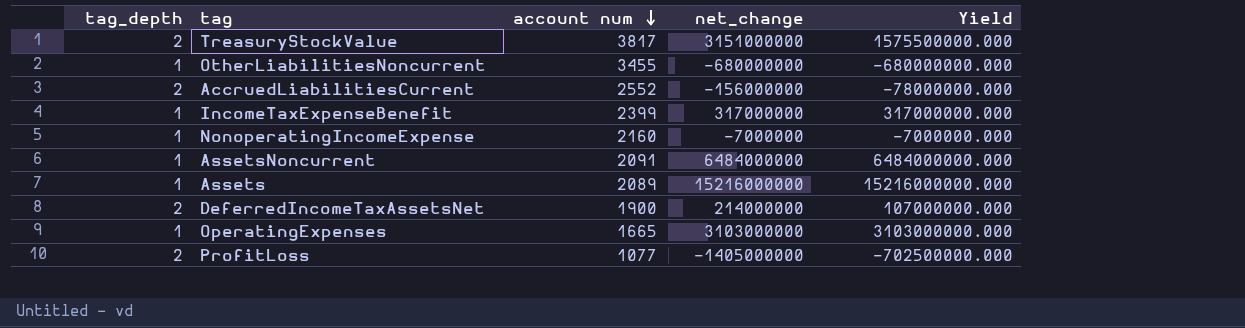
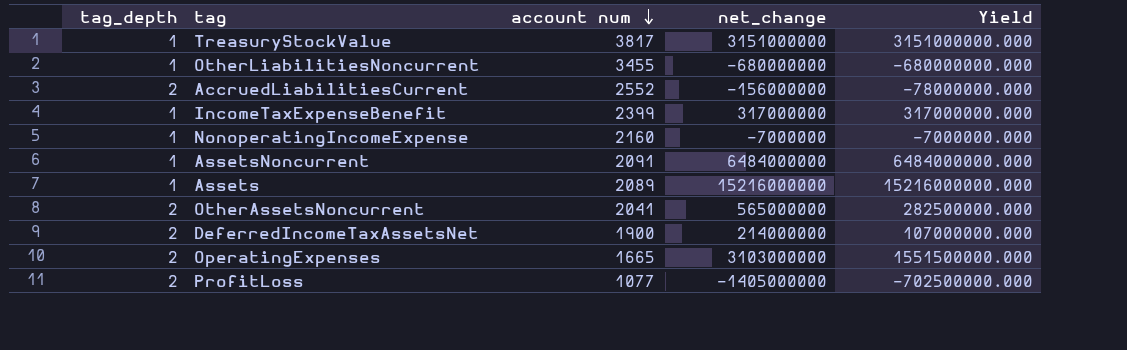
TreasuryStockValue | tag_depth: 2 -> 1
TreasuryStockValue | Yield: 1575500000.000 -> 3151000000.000
row OtherAssetsNoncurrent: none -> 2 | 2041 | 565000000 | 282500000.000
OperatingExpenses | tag_depth: 1 -> 2
OperatingExpenses | Yield: 3103000000.000 -> 1551500000.000

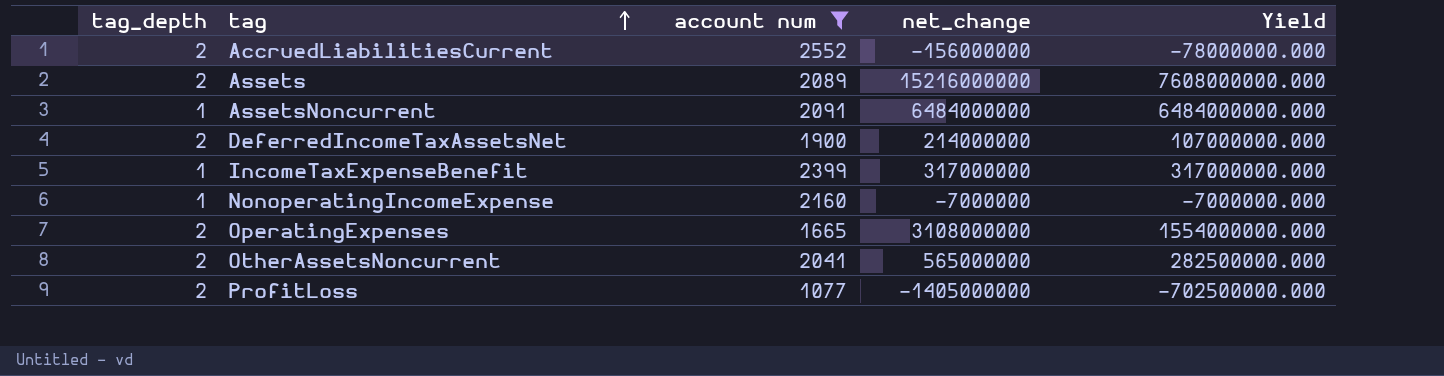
filter: none -> account num <= 2552
row order: account num descending -> tag ascending
Assets | tag_depth: 1 -> 2
Assets | Yield: 15216000000.000 -> 7608000000.000
OperatingExpenses | net_change: 3103000000 -> 3108000000
OperatingExpenses | Yield: 1551500000.000 -> 1554000000.000

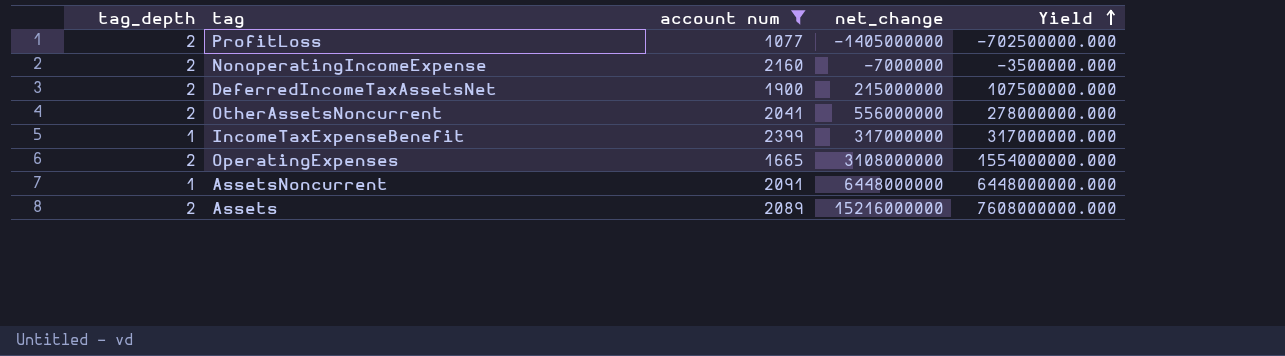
row order: tag ascending -> Yield ascending
row AccruedLiabilitiesCurrent: 2 | 2552 | -156000000 | -78000000.000 -> none
NonoperatingIncomeExpense | tag_depth: 1 -> 2
NonoperatingIncomeExpense | Yield: -7000000.000 -> -3500000.000
DeferredIncomeTaxAssetsNet | net_change: 214000000 -> 215000000
DeferredIncomeTaxAssetsNet | Yield: 107000000.000 -> 107500000.000
OtherAssetsNoncurrent | net_change: 565000000 -> 556000000
OtherAssetsNoncurrent | Yield: 282500000.000 -> 278000000.000
AssetsNoncurrent | net_change: 6484000000 -> 6448000000
AssetsNoncurrent | Yield: 6484000000.000 -> 6448000000.000

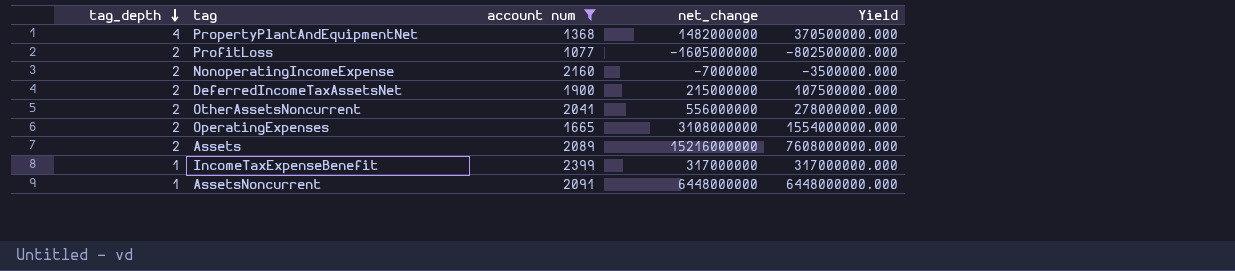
row order: Yield ascending -> tag_depth descending
row PropertyPlantAndEquipmentNet: none -> 4 | 1368 | 1482000000 | 370500000.000
ProfitLoss | net_change: -1405000000 -> -1605000000
ProfitLoss | Yield: -702500000.000 -> -802500000.000

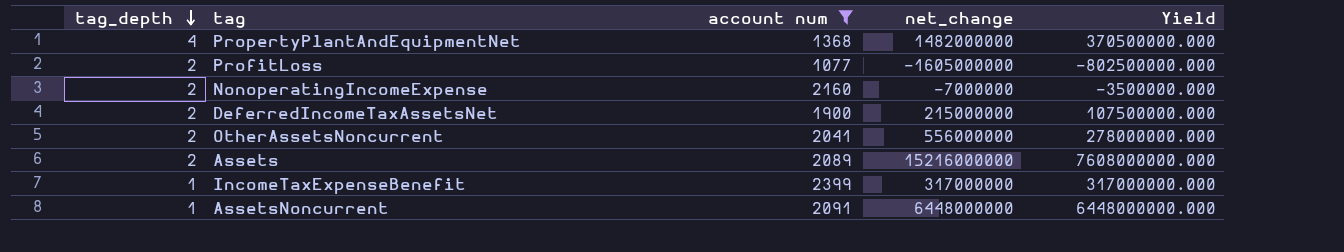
row OperatingExpenses: 2 | 1665 | 3108000000 | 1554000000.000 -> none

